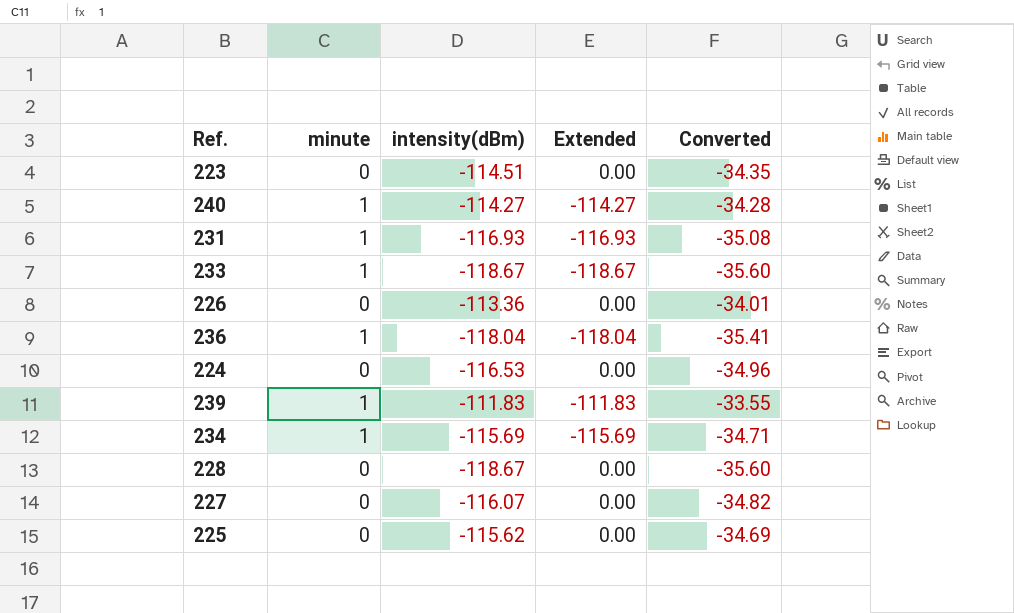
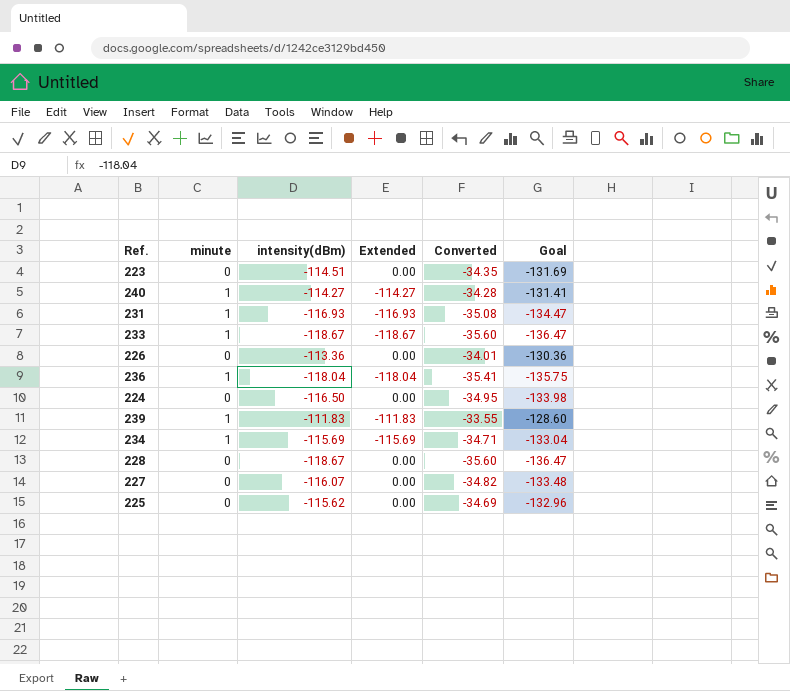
column Goal | formula: none -> [intensity(dBm)] * 1.15
224 | intensity(dBm): -116.53 -> -116.50
224 | Converted: -34.96 -> -34.95

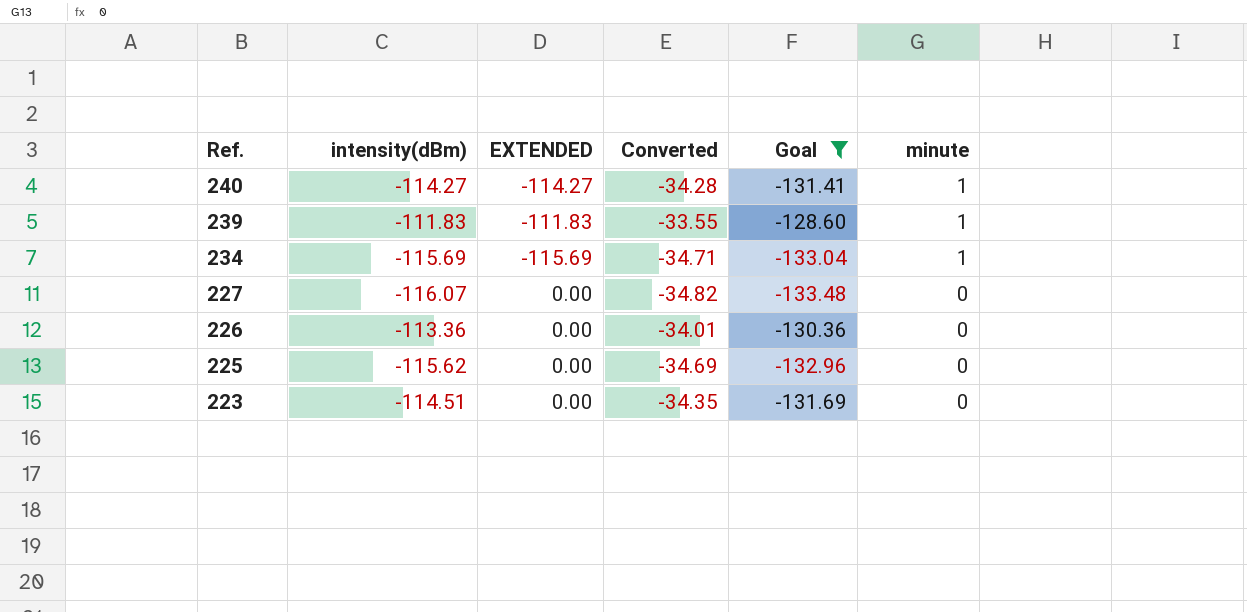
filter: none -> Goal >= -133.48
row order: none -> Ref. descending
column name: Extended -> EXTENDED
column minute | position: 2 -> 6

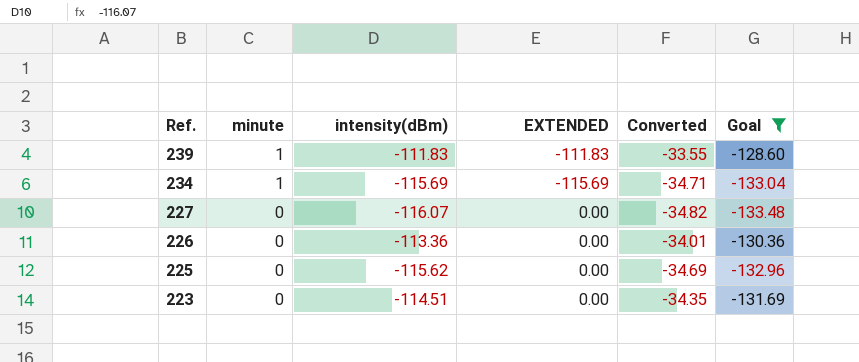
column minute | position: 6 -> 2
row 240: -114.27 | -114.27 | -34.28 | -131.41 | 1 -> none

